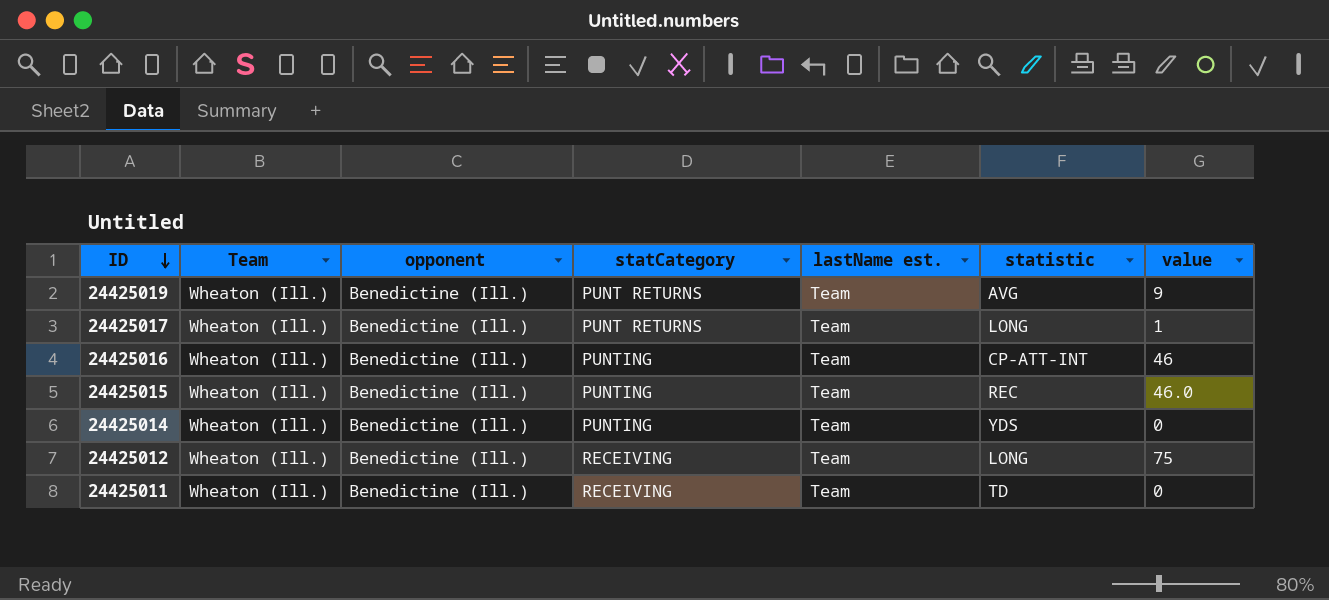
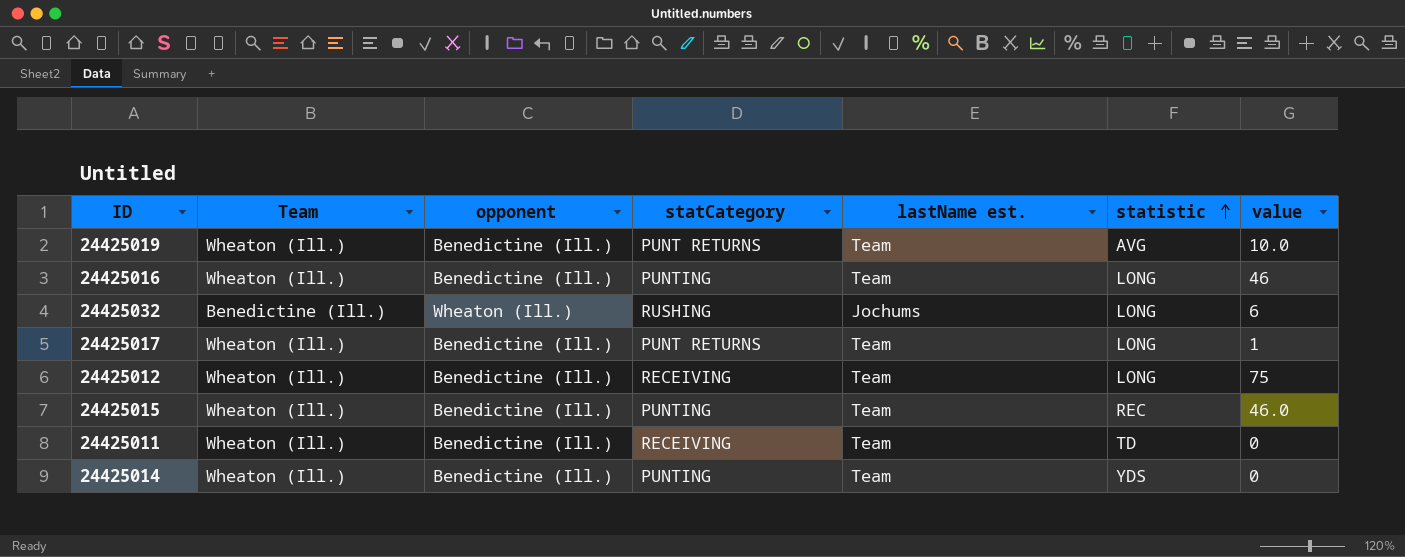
row order: ID descending -> statistic ascending
24425019 | value: 9 -> 10.0
24425016 | statistic: CP-ATT-INT -> LONG
row 24425032: none -> Benedictine (Ill.) | Wheaton (Ill.) | RUSHING | Jochums | LONG | 6

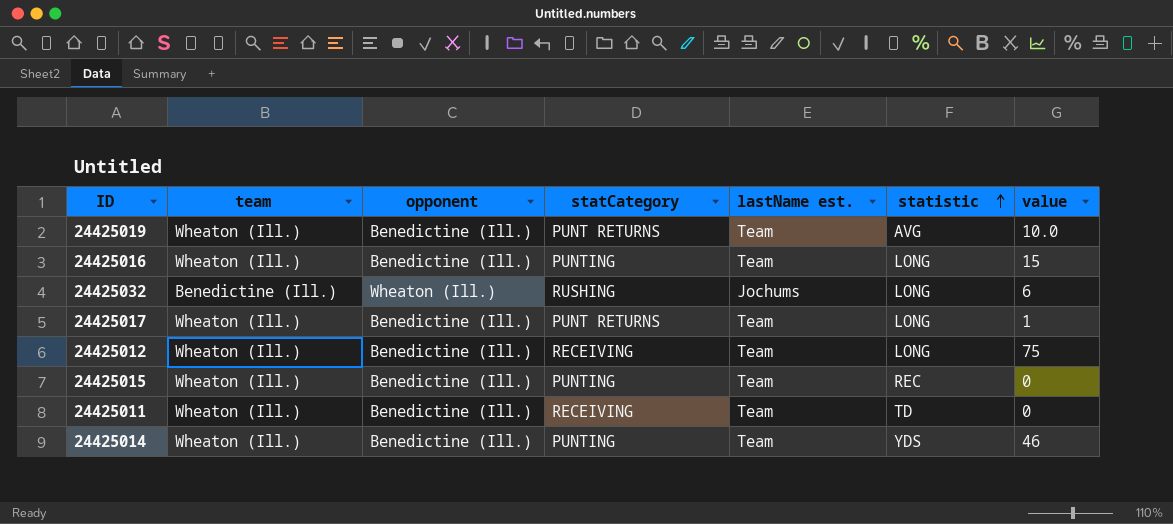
column name: Team -> team
24425016 | value: 46 -> 15
24425015 | value: 46.0 -> 0
24425014 | value: 0 -> 46

